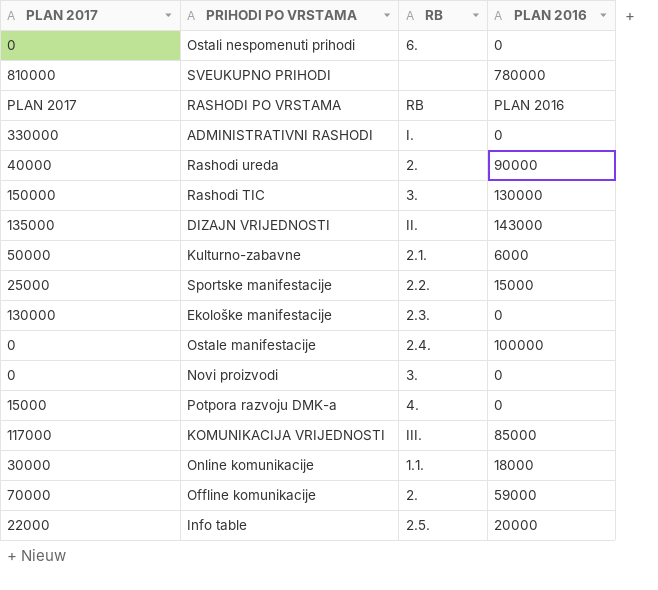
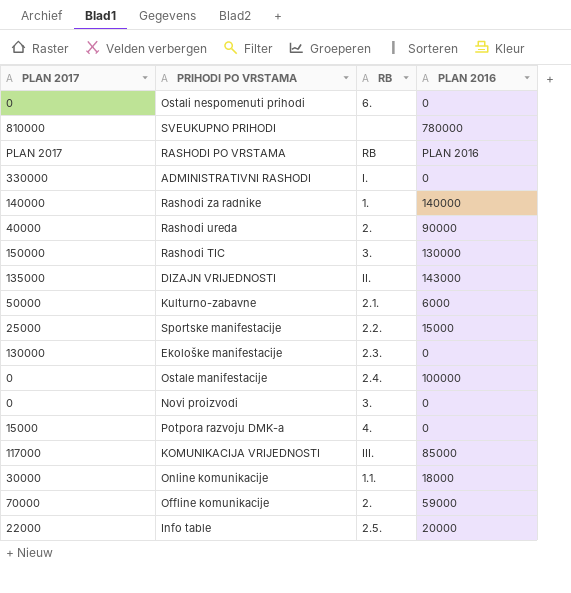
row Rashodi za radnike: none -> 140000 | 1. | 140000

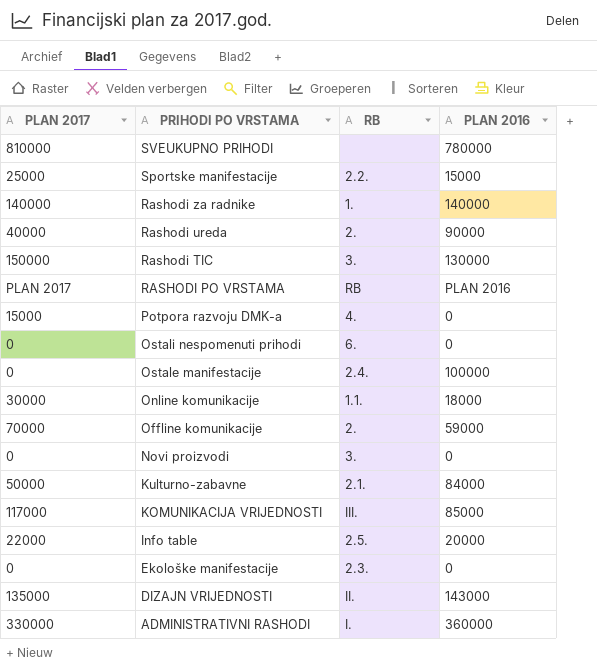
row order: none -> PRIHODI PO VRSTAMA descending
Kulturno-zabavne | PLAN 2016: 6000 -> 84000
Ekološke manifestacije | PLAN 2017: 130000 -> 0
ADMINISTRATIVNI RASHODI | PLAN 2016: 0 -> 360000

